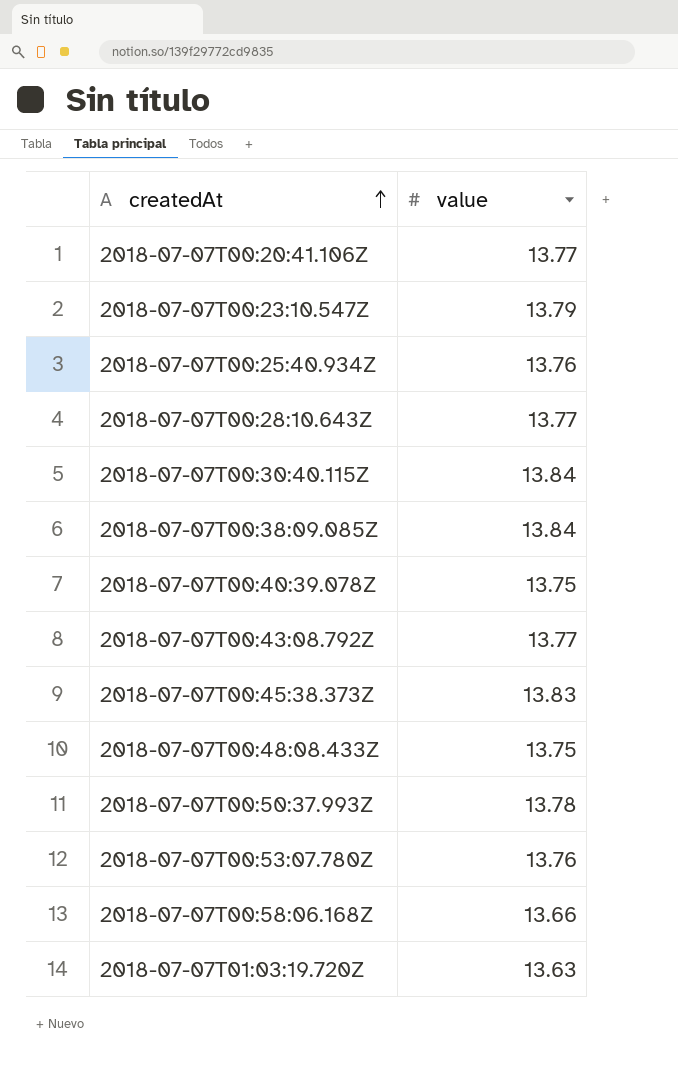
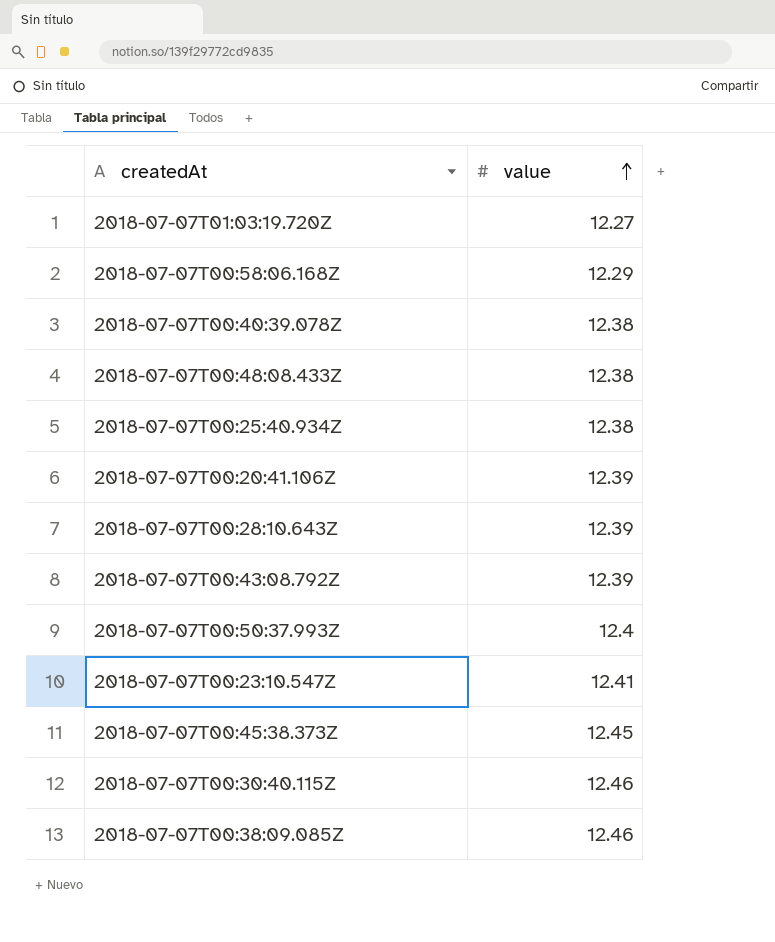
row order: createdAt ascending -> value ascending
row 2018-07-07T00:53:07.780Z: 13.76 -> none
2018-07-07T01:03:19.720Z | value: 13.63 -> 12.27
2018-07-07T00:58:06.168Z | value: 13.66 -> 12.29
2018-07-07T00:40:39.078Z | value: 13.75 -> 12.38
2018-07-07T00:48:08.433Z | value: 13.75 -> 12.38
2018-07-07T00:25:40.934Z | value: 13.76 -> 12.38
2018-07-07T00:20:41.106Z | value: 13.77 -> 12.39
2018-07-07T00:28:10.643Z | value: 13.77 -> 12.39
2018-07-07T00:43:08.792Z | value: 13.77 -> 12.39
2018-07-07T00:50:37.993Z | value: 13.78 -> 12.4
2018-07-07T00:23:10.547Z | value: 13.79 -> 12.41
2018-07-07T00:45:38.373Z | value: 13.83 -> 12.45
2018-07-07T00:30:40.115Z | value: 13.84 -> 12.46
2018-07-07T00:38:09.085Z | value: 13.84 -> 12.46

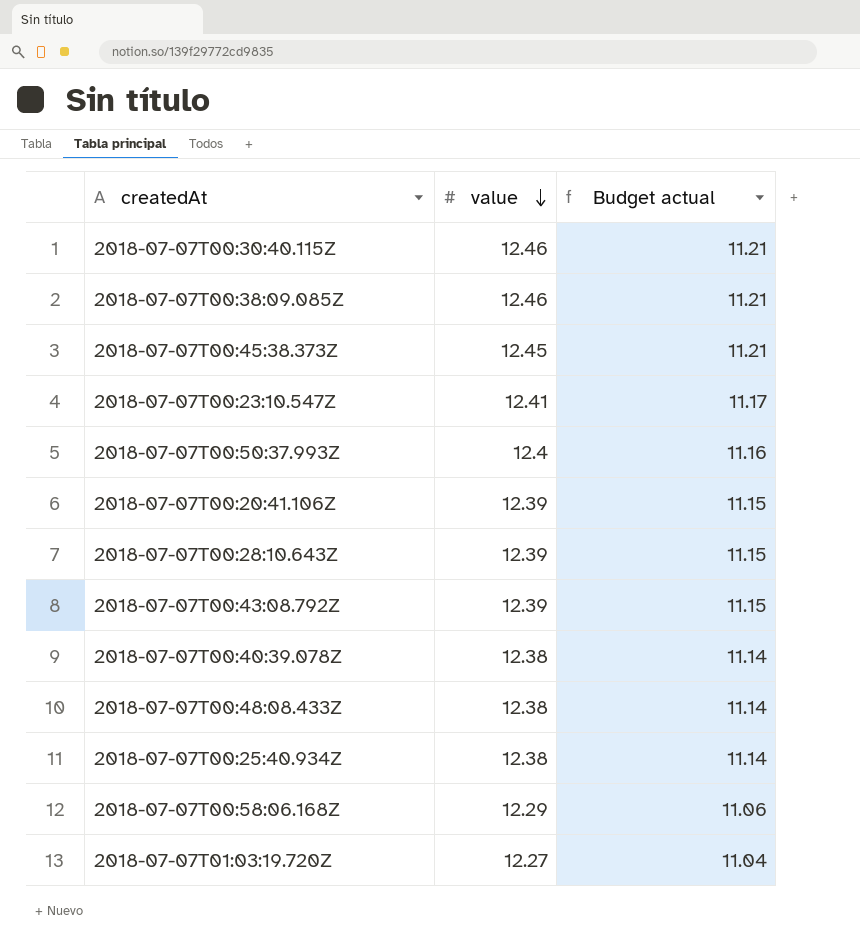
row order: value ascending -> value descending
column Budget actual | formula: none -> [value] * 0.9

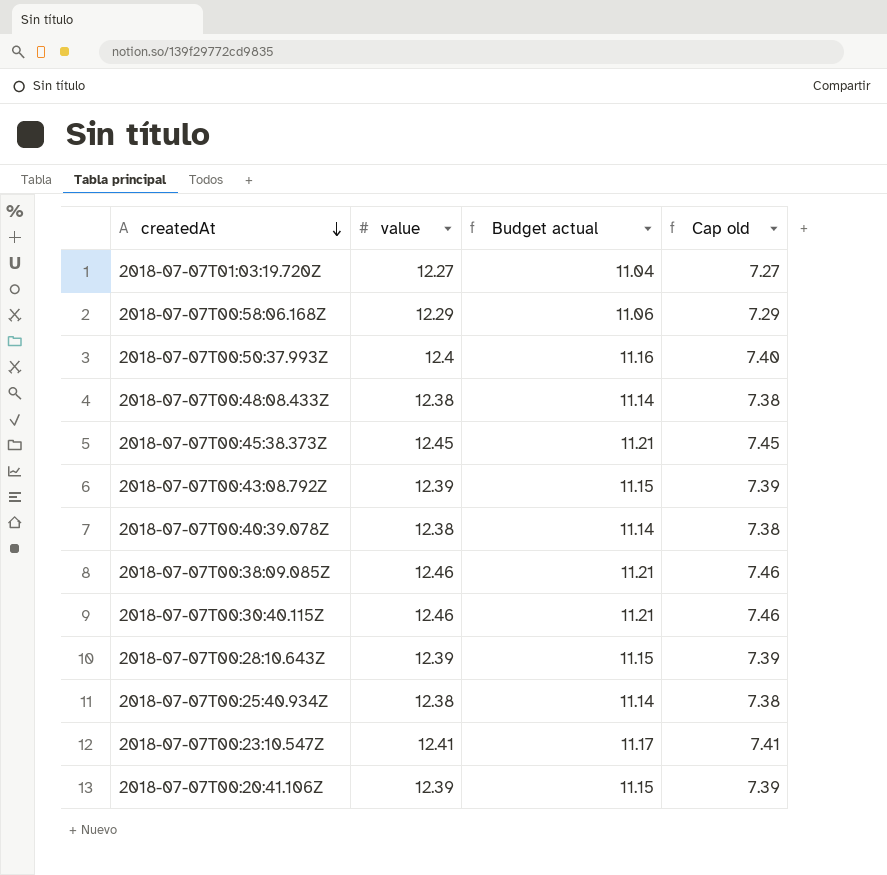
row order: value descending -> createdAt descending
column Cap old | formula: none -> [value] - 5

